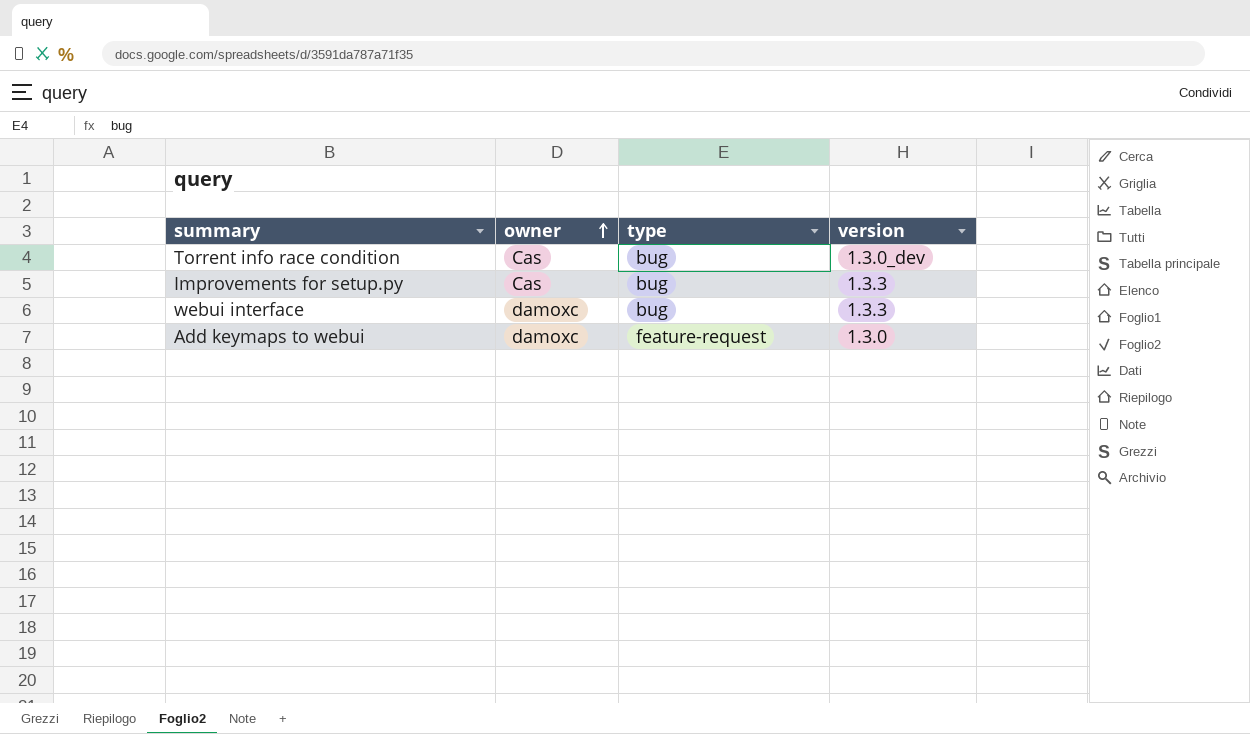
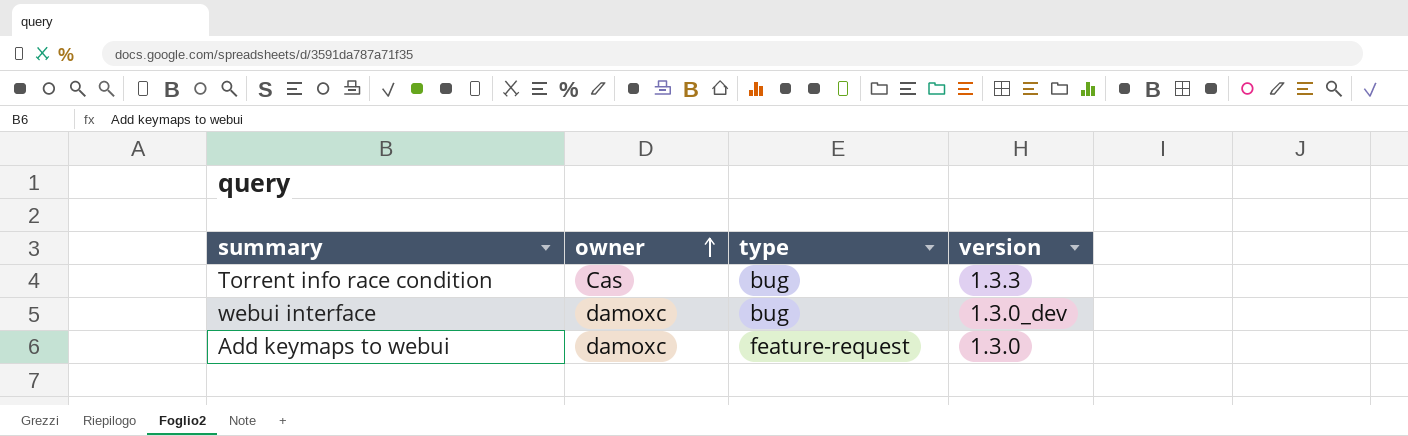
row Improvements for setup.py: Cas | bug | 1.3.3 -> none
Torrent info race condition | version: 1.3.0_dev -> 1.3.3
webui interface | version: 1.3.3 -> 1.3.0_dev

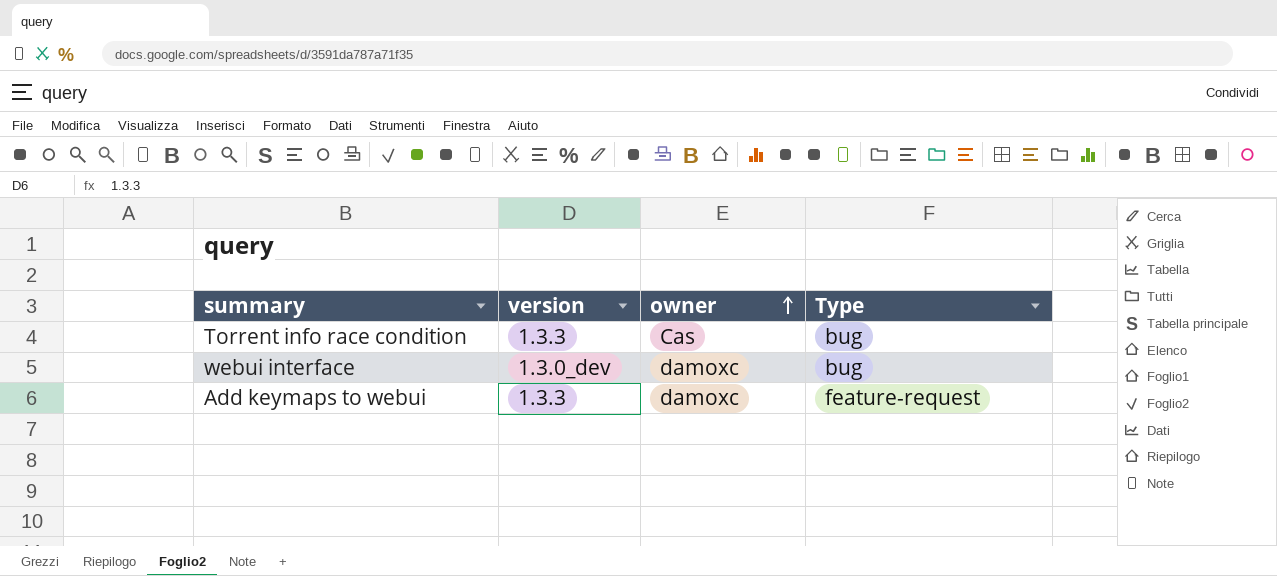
column version | position: 4 -> 2
column name: type -> Type
Add keymaps to webui | version: 1.3.0 -> 1.3.3

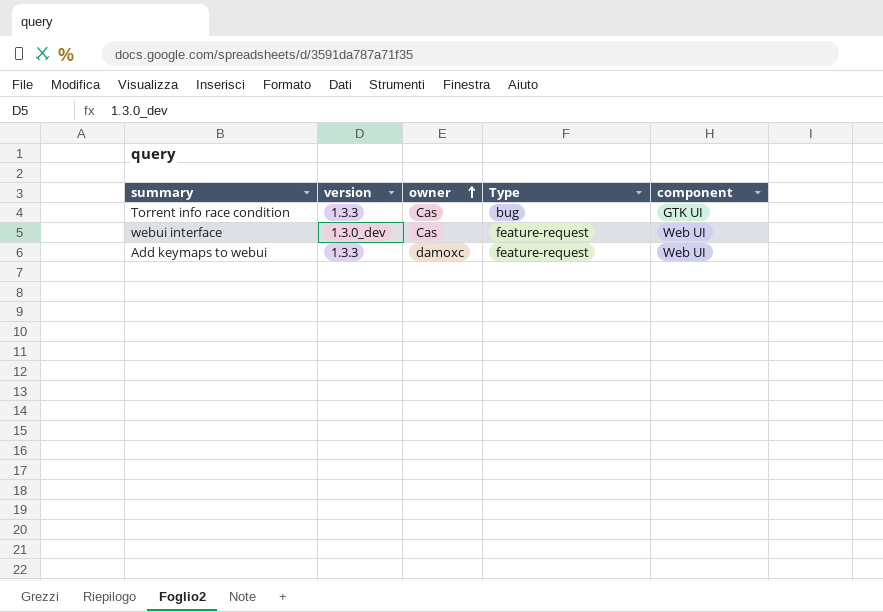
column component | position: none -> 5
webui interface | owner: damoxc -> Cas
webui interface | Type: bug -> feature-request

